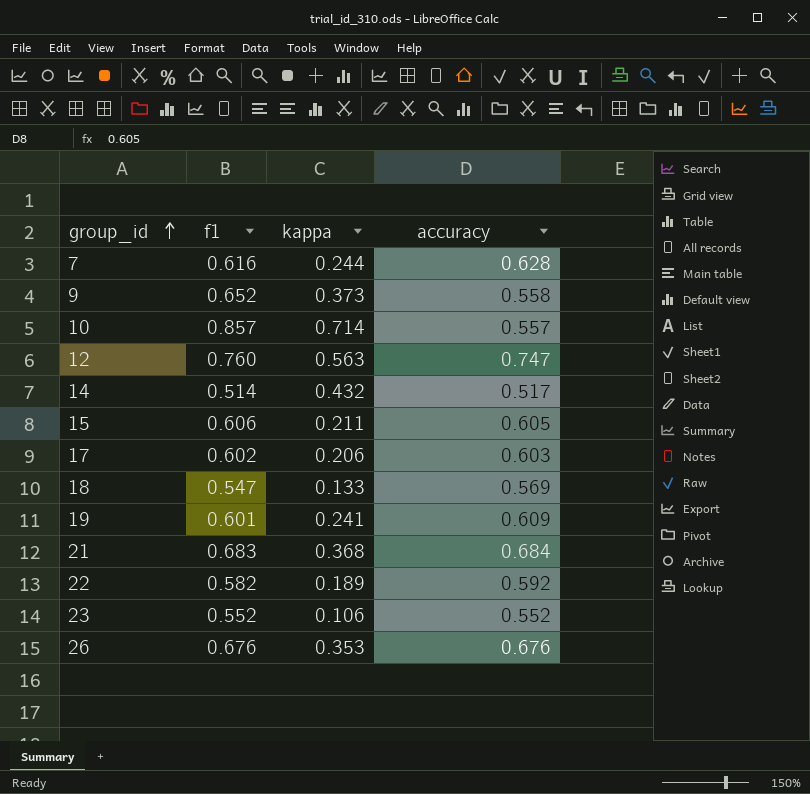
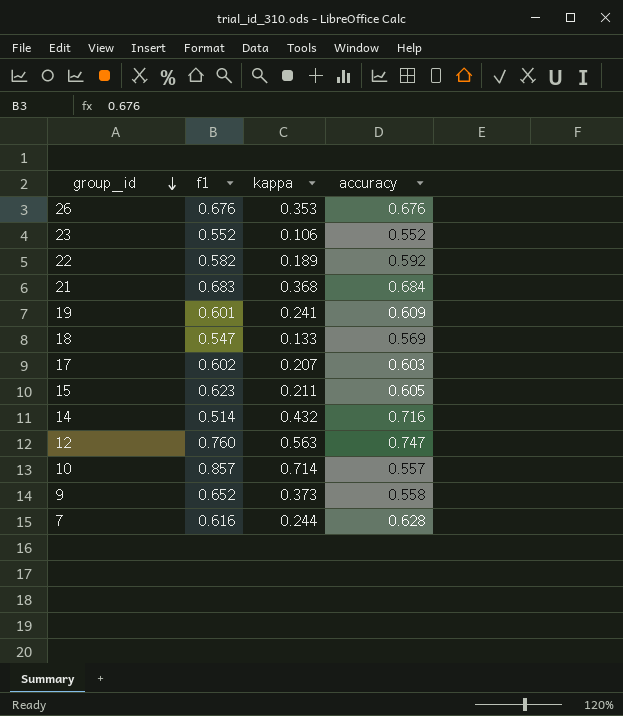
row order: group_id ascending -> group_id descending
17 | kappa: 0.206 -> 0.207
15 | f1: 0.606 -> 0.623
14 | accuracy: 0.517 -> 0.716

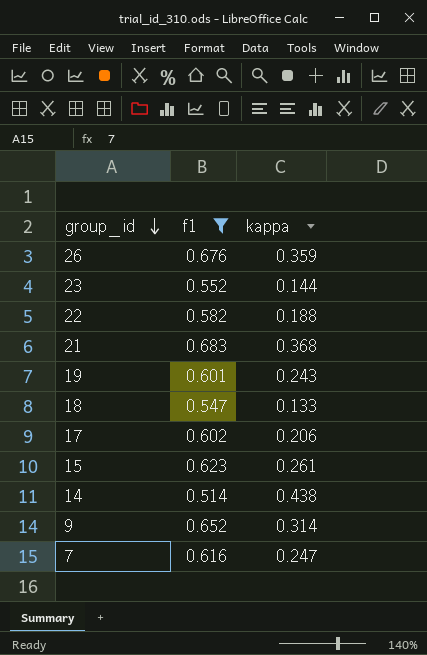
filter: none -> f1 <= 0.683
column accuracy | position: 4 -> none
26 | kappa: 0.353 -> 0.359
23 | kappa: 0.106 -> 0.144
22 | kappa: 0.189 -> 0.188
19 | kappa: 0.241 -> 0.243
17 | kappa: 0.207 -> 0.206
15 | kappa: 0.211 -> 0.261
14 | kappa: 0.432 -> 0.438
9 | kappa: 0.373 -> 0.314
7 | kappa: 0.244 -> 0.247

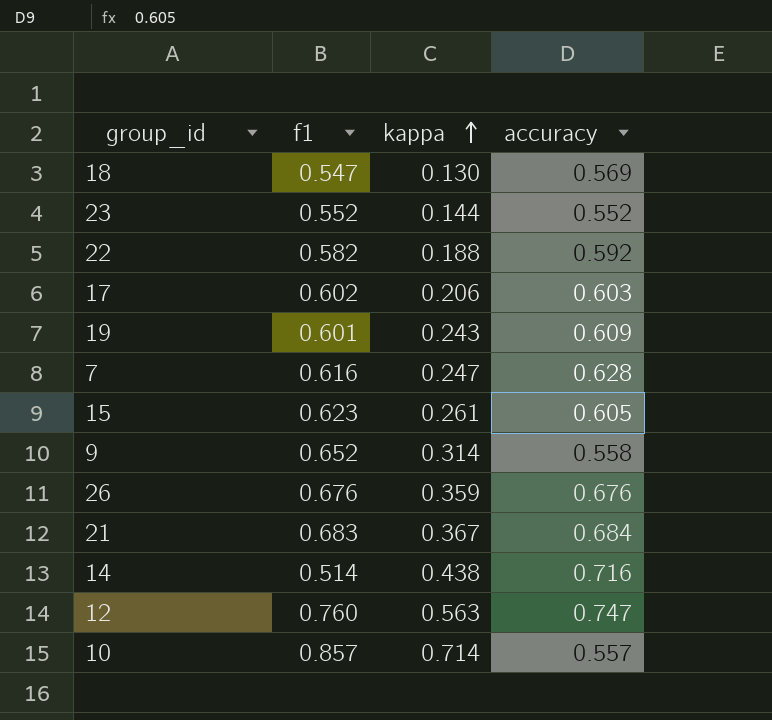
filter: f1 <= 0.683 -> none
row order: group_id descending -> kappa ascending
column accuracy | position: none -> 4
18 | kappa: 0.133 -> 0.130
21 | kappa: 0.368 -> 0.367

